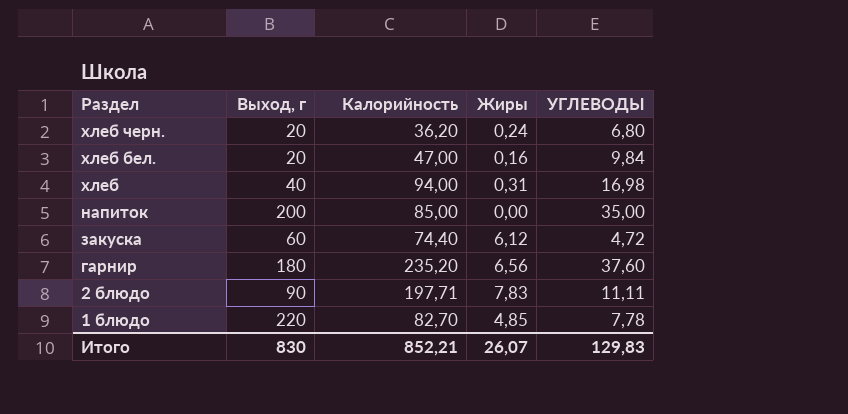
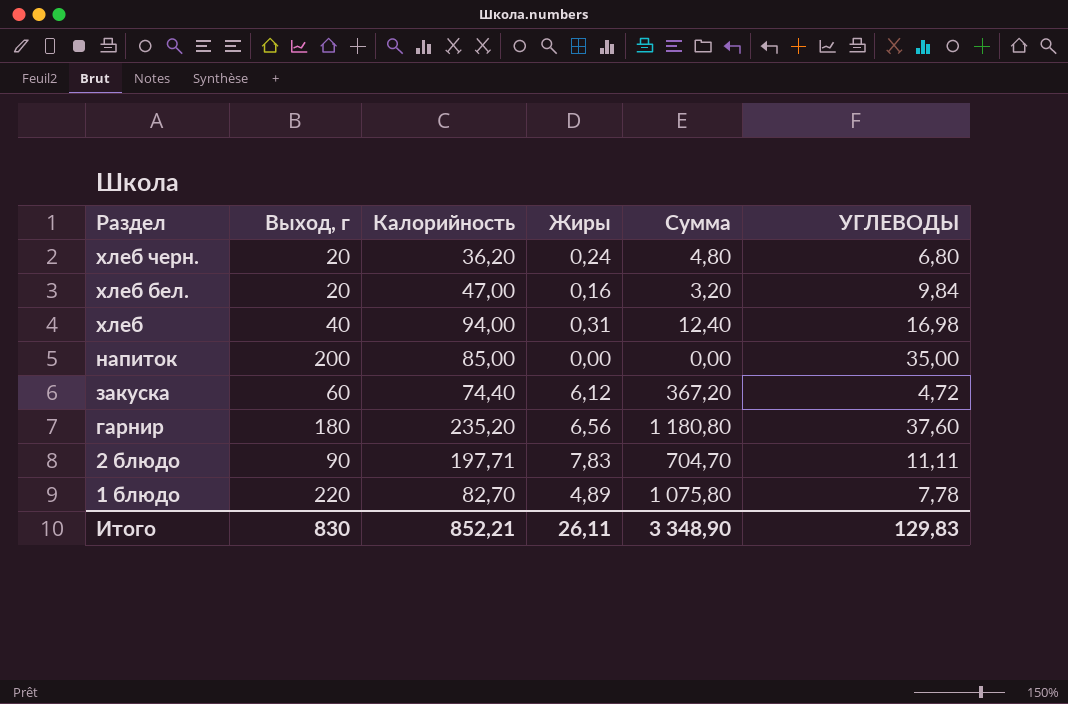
column Сумма | formula: none -> [Выход, г] * [Жиры]
1 блюдо | Жиры: 4,85 -> 4,89
Итого | Жиры: 26,07 -> 26,11

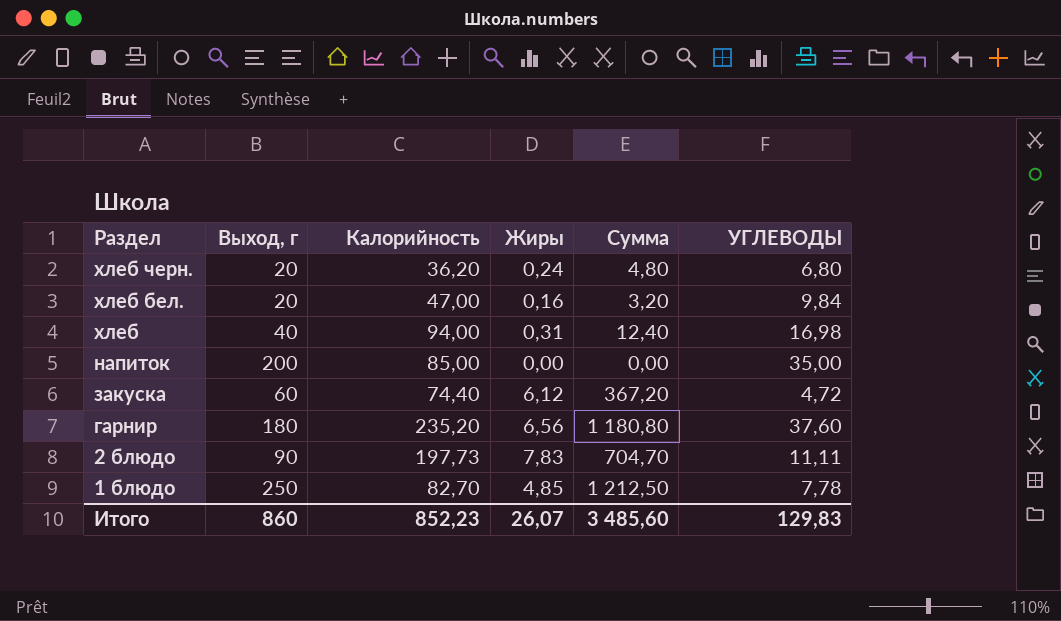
2 блюдо | Калорийность: 197,71 -> 197,73
1 блюдо | Выход, г: 220 -> 250
1 блюдо | Жиры: 4,89 -> 4,85
1 блюдо | Сумма: 1 075,80 -> 1 212,50
Итого | Выход, г: 830 -> 860
Итого | Калорийность: 852,21 -> 852,23
Итого | Жиры: 26,11 -> 26,07
Итого | Сумма: 3 348,90 -> 3 485,60

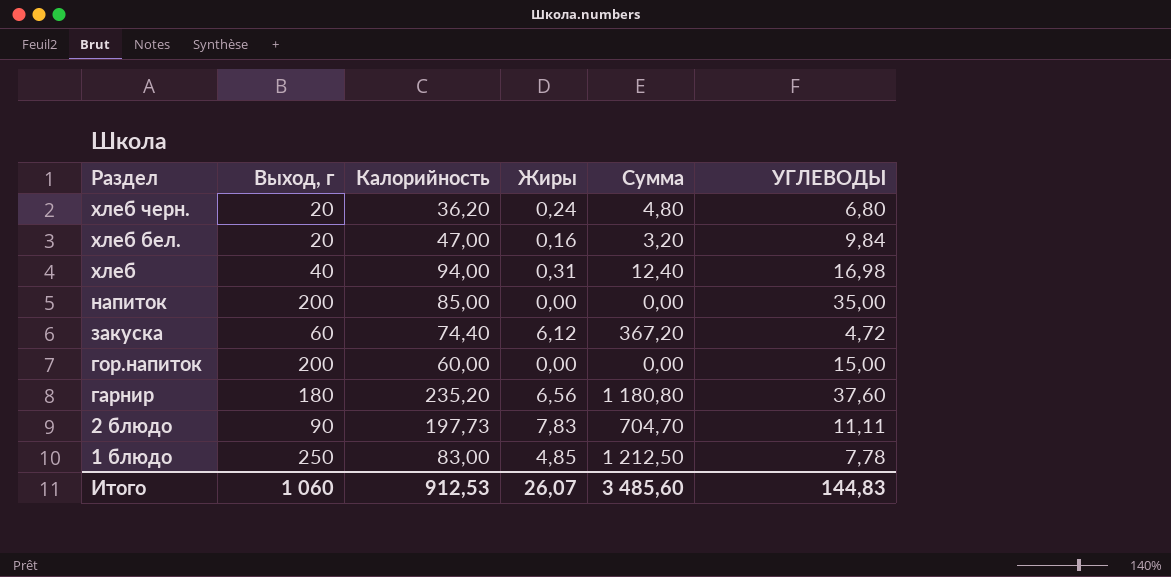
row гор.напиток: none -> 200 | 60,00 | 0,00 | 0,00 | 15,00
1 блюдо | Калорийность: 82,70 -> 83,00
Итого | Выход, г: 860 -> 1 060
Итого | Калорийность: 852,23 -> 912,53
Итого | УГЛЕВОДЫ: 129,83 -> 144,83

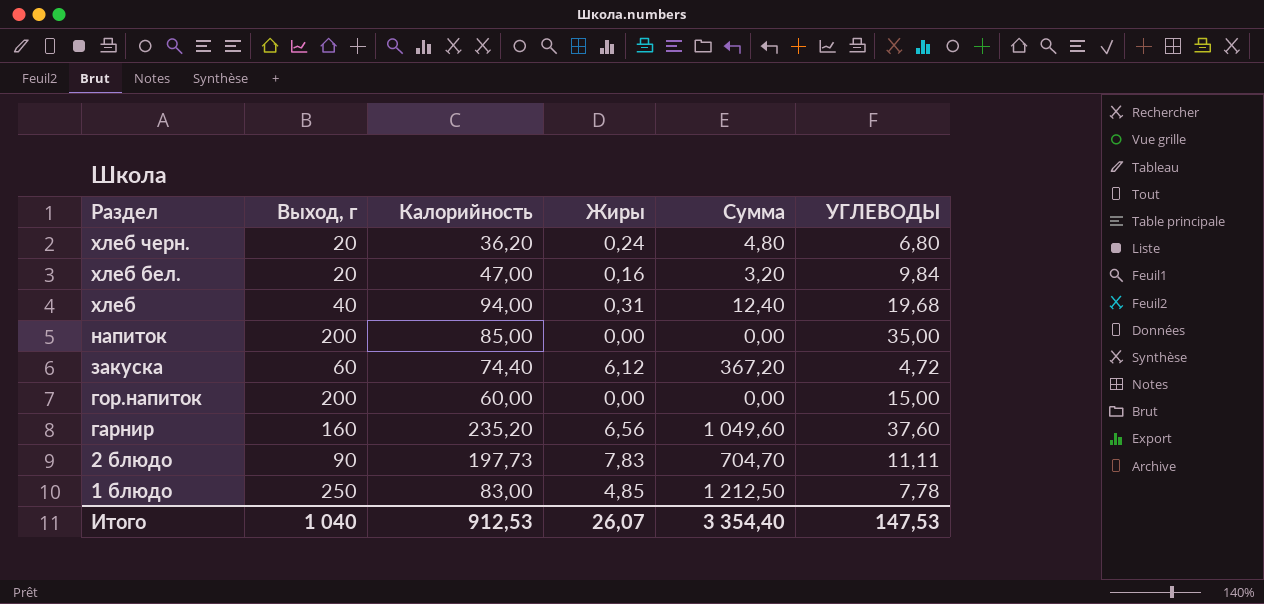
хлеб | УГЛЕВОДЫ: 16,98 -> 19,68
гарнир | Выход, г: 180 -> 160
гарнир | Сумма: 1 180,80 -> 1 049,60
Итого | Выход, г: 1 060 -> 1 040
Итого | Сумма: 3 485,60 -> 3 354,40
Итого | УГЛЕВОДЫ: 144,83 -> 147,53

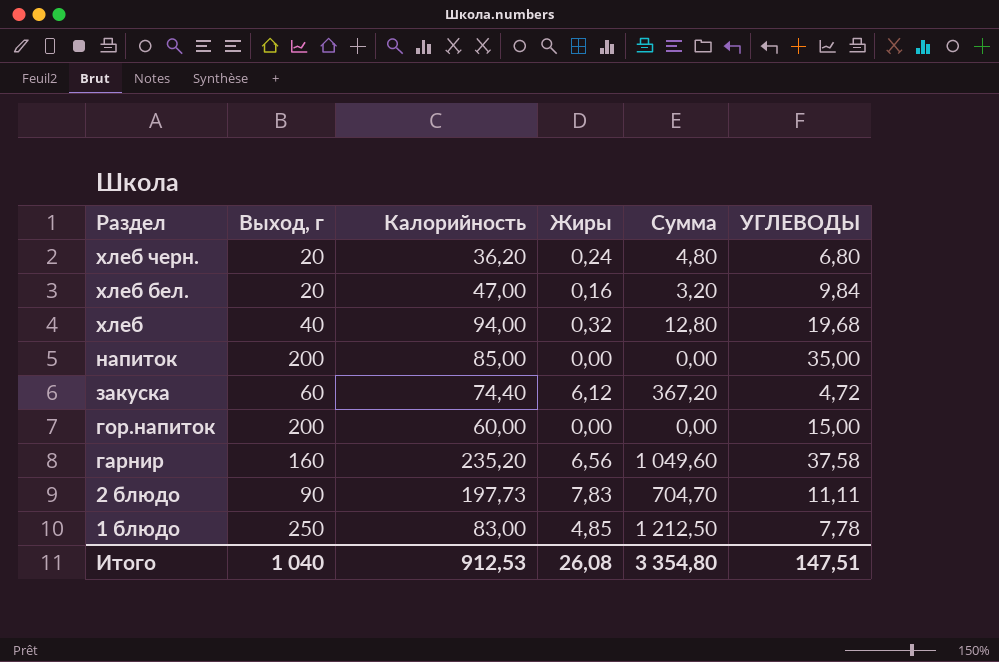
хлеб | Жиры: 0,31 -> 0,32
хлеб | Сумма: 12,40 -> 12,80
гарнир | УГЛЕВОДЫ: 37,60 -> 37,58
Итого | Жиры: 26,07 -> 26,08
Итого | Сумма: 3 354,40 -> 3 354,80
Итого | УГЛЕВОДЫ: 147,53 -> 147,51

